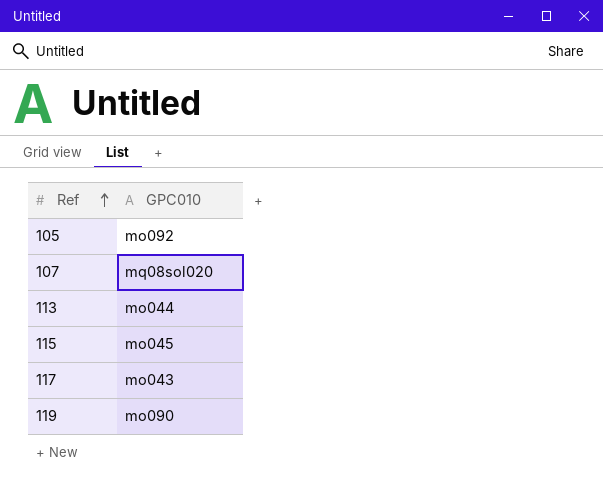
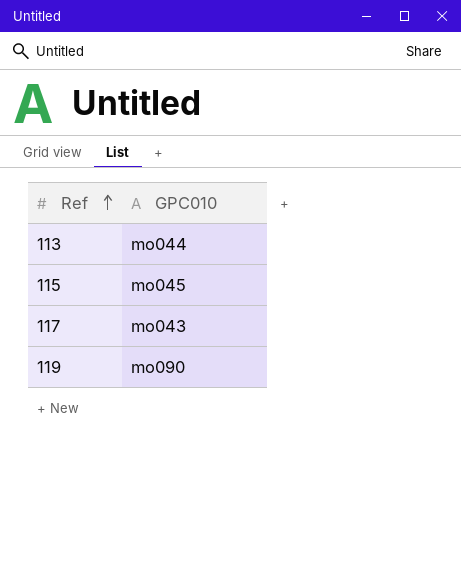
row 105: mo092 -> none
row 107: mq08sol020 -> none

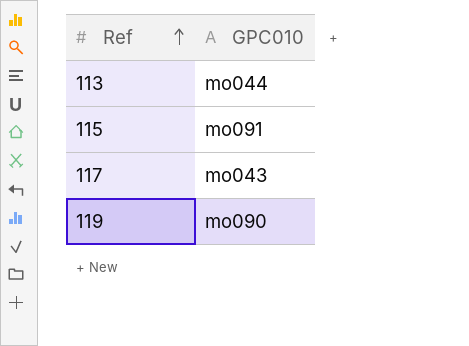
115 | GPC010: mo045 -> mo091

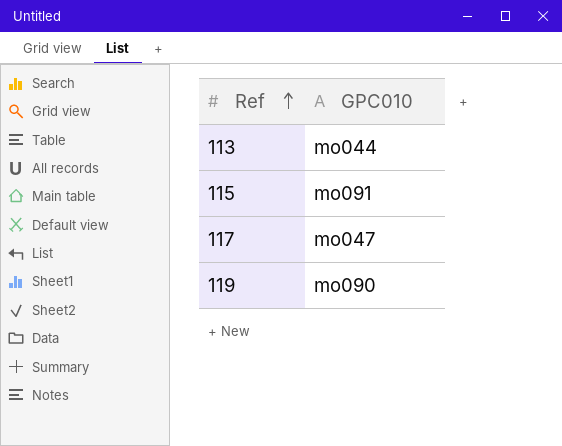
117 | GPC010: mo043 -> mo047

